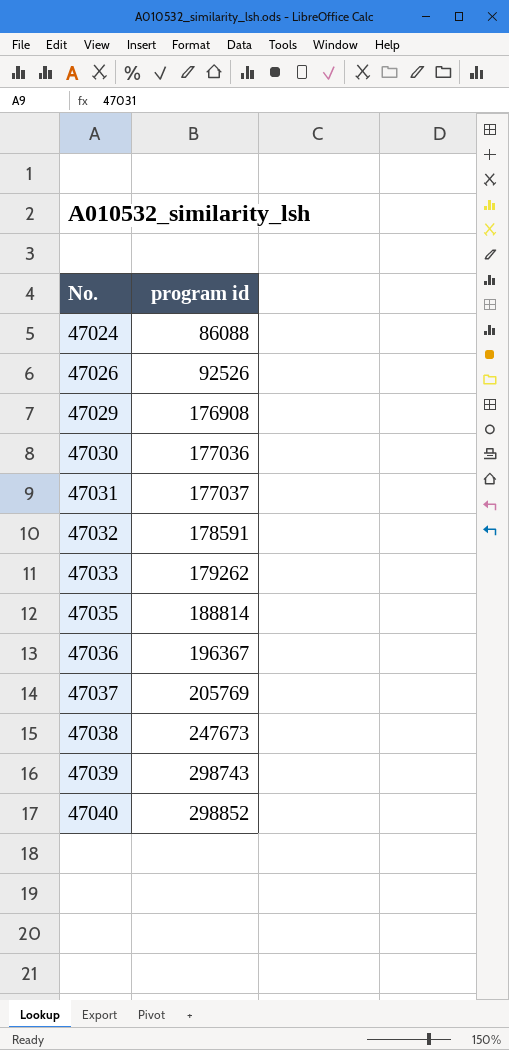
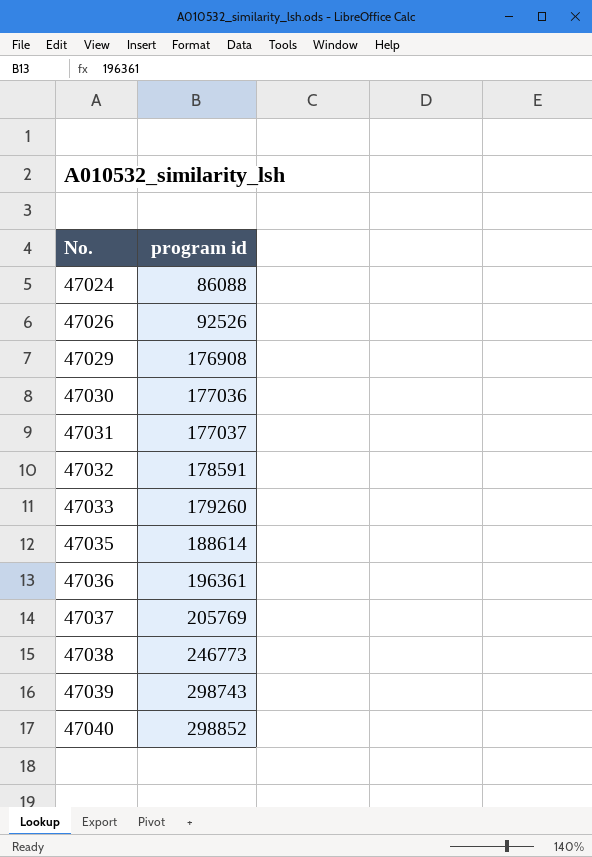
47033 | program id: 179262 -> 179260
47035 | program id: 188814 -> 188614
47036 | program id: 196367 -> 196361
47038 | program id: 247673 -> 246773

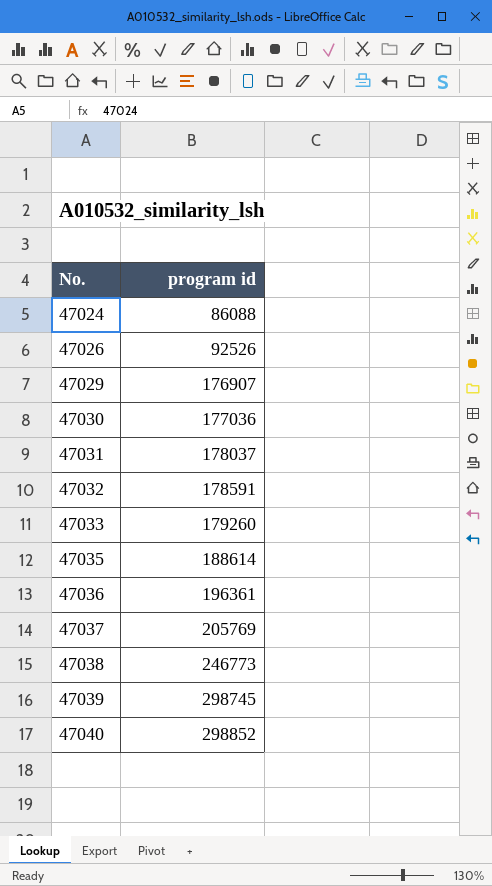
47029 | program id: 176908 -> 176907
47031 | program id: 177037 -> 178037
47039 | program id: 298743 -> 298745

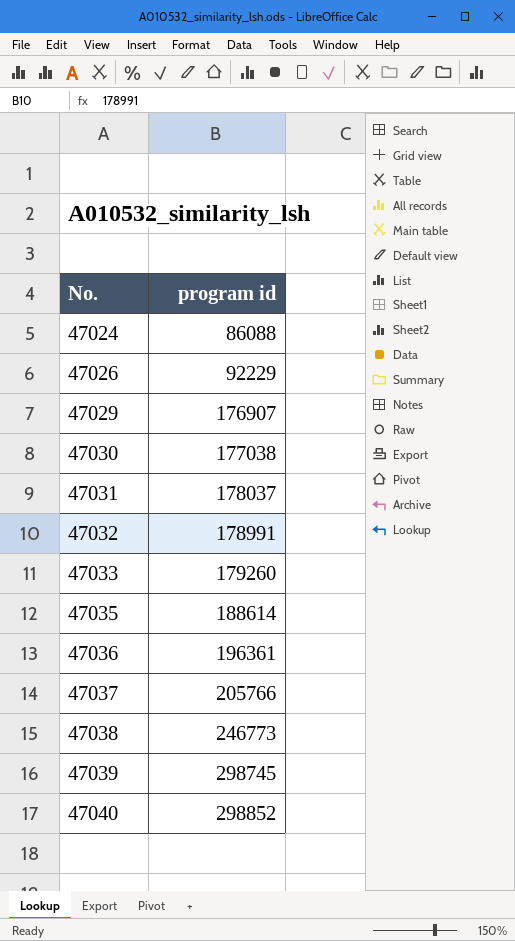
47026 | program id: 92526 -> 92229
47030 | program id: 177036 -> 177038
47032 | program id: 178591 -> 178991
47037 | program id: 205769 -> 205766

